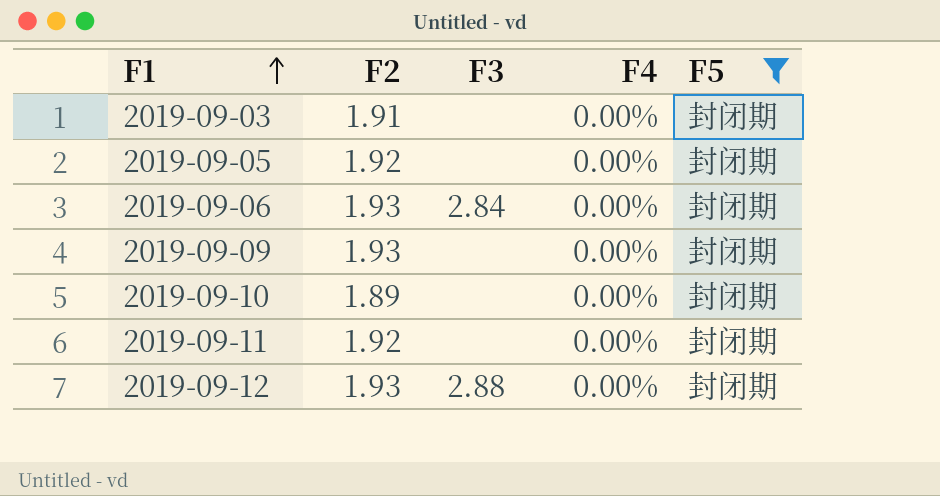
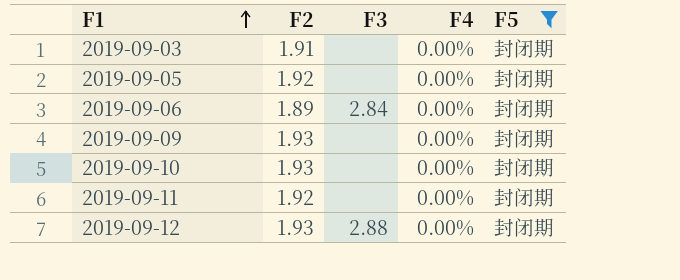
2019-09-06 | F2: 1.93 -> 1.89
2019-09-10 | F2: 1.89 -> 1.93

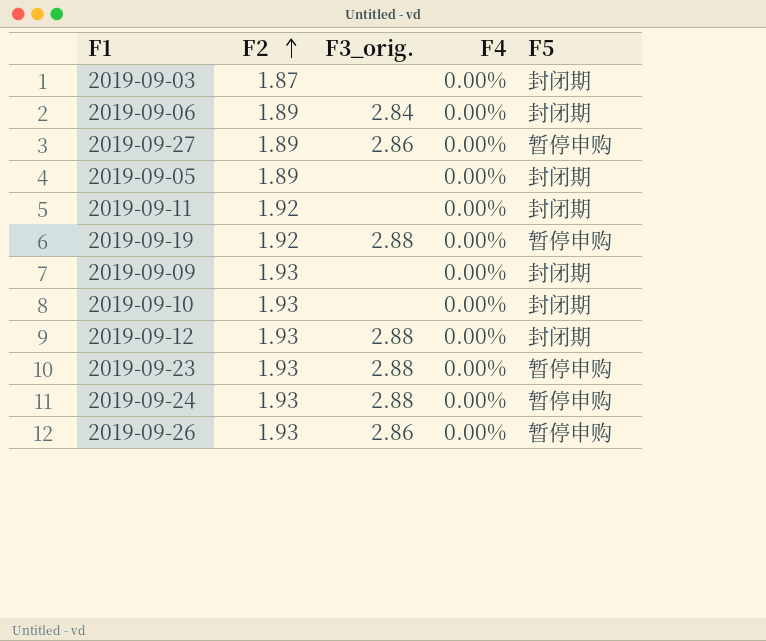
filter: F5 = 封闭期 -> none
row order: F1 ascending -> F2 ascending
column name: F3 -> F3_orig.
2019-09-03 | F2: 1.91 -> 1.87
2019-09-05 | F2: 1.92 -> 1.89

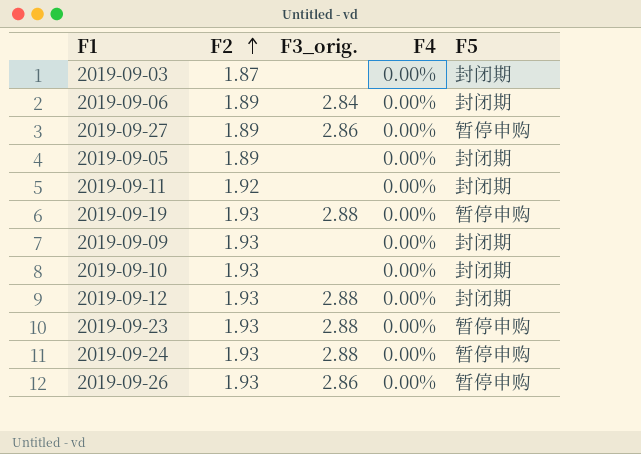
2019-09-19 | F2: 1.92 -> 1.93

